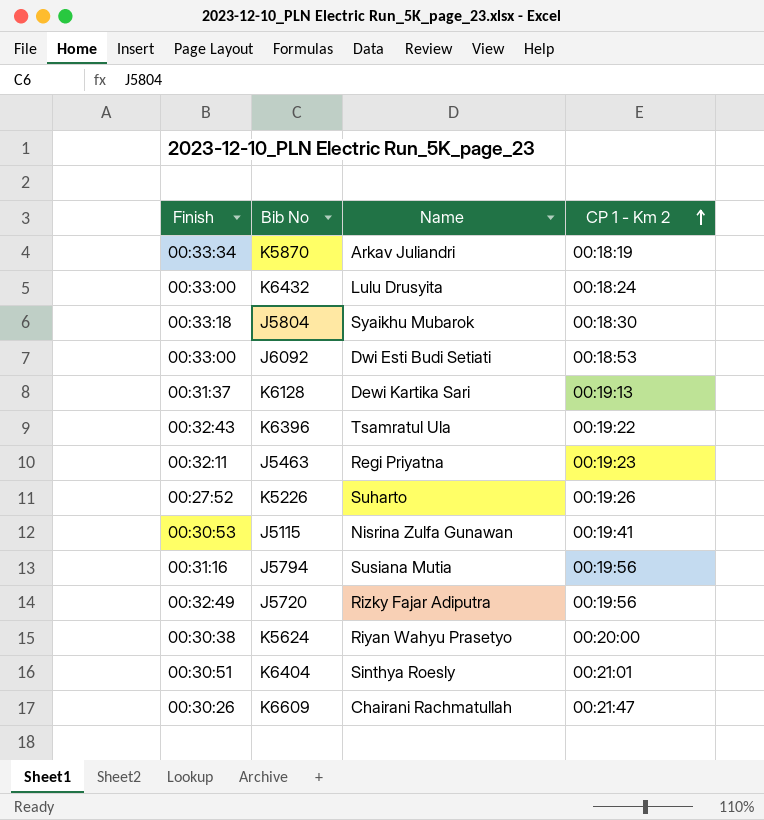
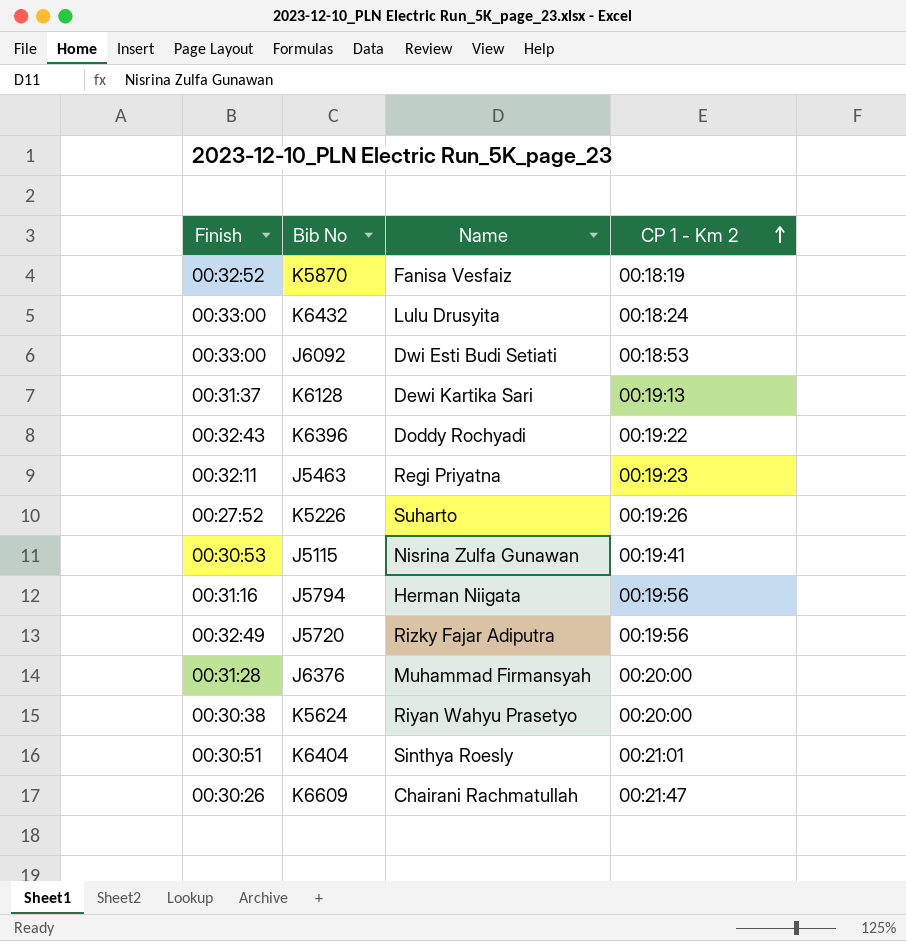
row J5804: 00:33:18 | Syaikhu Mubarok | 00:18:30 -> none
K5870 | Finish: 00:33:34 -> 00:32:52
K5870 | Name: Arkav Juliandri -> Fanisa Vesfaiz
K6396 | Name: Tsamratul Ula -> Doddy Rochyadi
J5794 | Name: Susiana Mutia -> Herman Niigata
row J6376: none -> 00:31:28 | Muhammad Firmansyah | 00:20:00

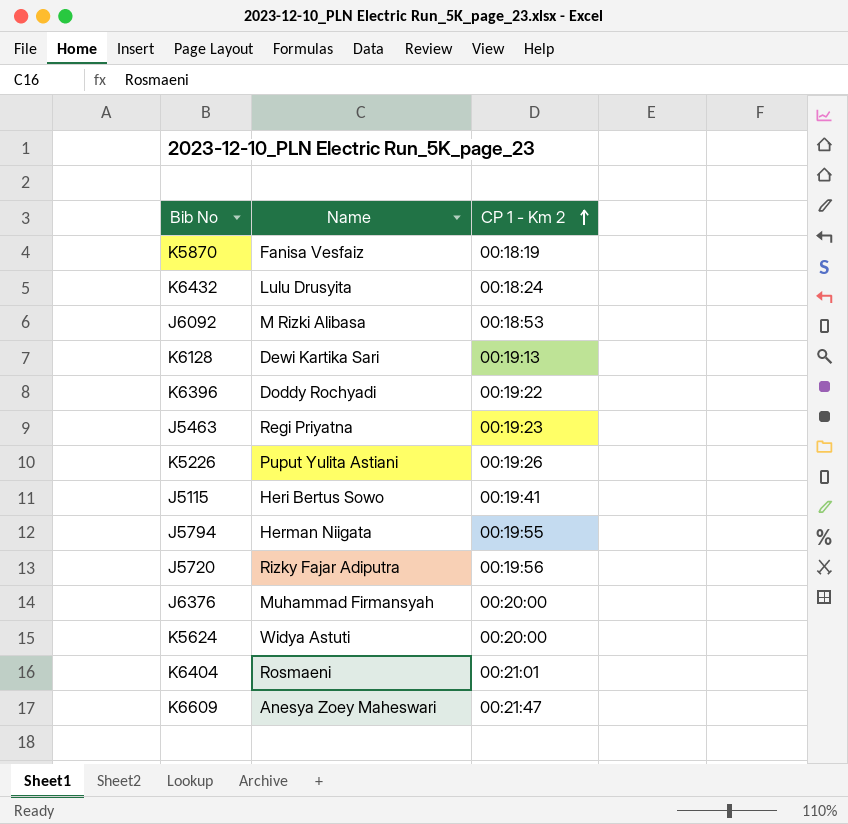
column Finish | position: 1 -> none
J6092 | Name: Dwi Esti Budi Setiati -> M Rizki Alibasa
K5226 | Name: Suharto -> Puput Yulita Astiani
J5115 | Name: Nisrina Zulfa Gunawan -> Heri Bertus Sowo
J5794 | CP 1 - Km 2: 00:19:56 -> 00:19:55
K5624 | Name: Riyan Wahyu Prasetyo -> Widya Astuti
K6404 | Name: Sinthya Roesly -> Rosmaeni
K6609 | Name: Chairani Rachmatullah -> Anesya Zoey Maheswari

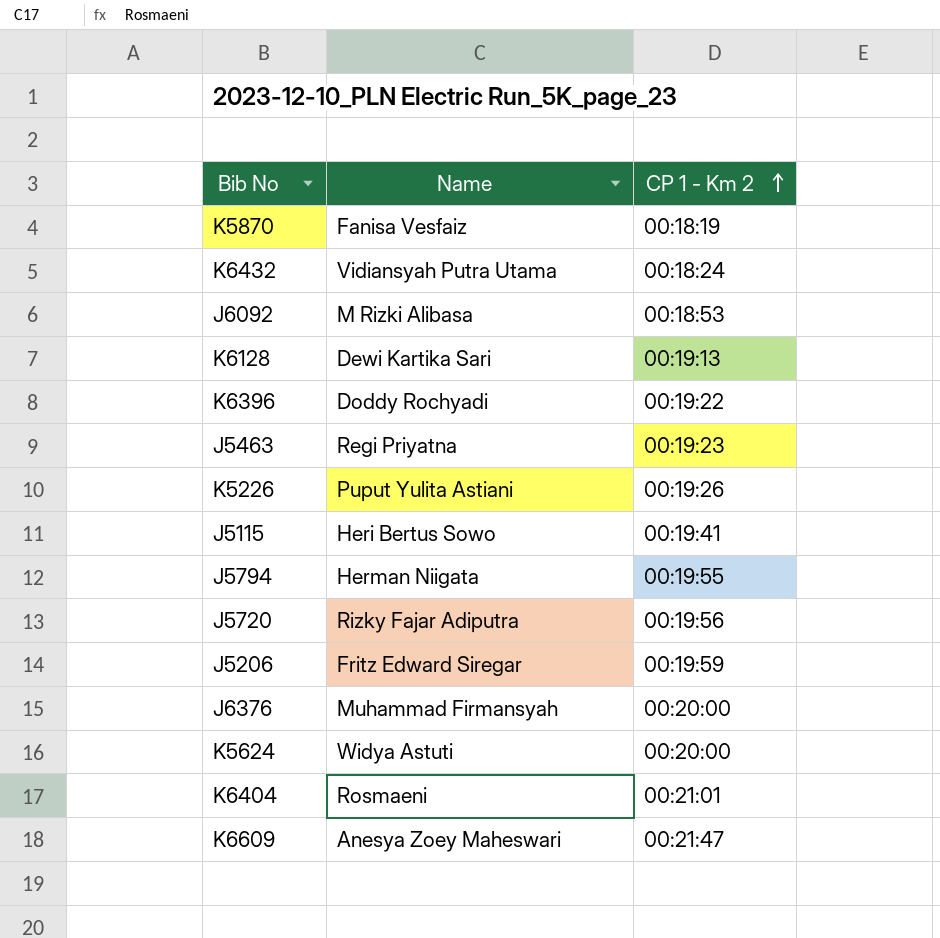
K6432 | Name: Lulu Drusyita -> Vidiansyah Putra Utama
row J5206: none -> Fritz Edward Siregar | 00:19:59

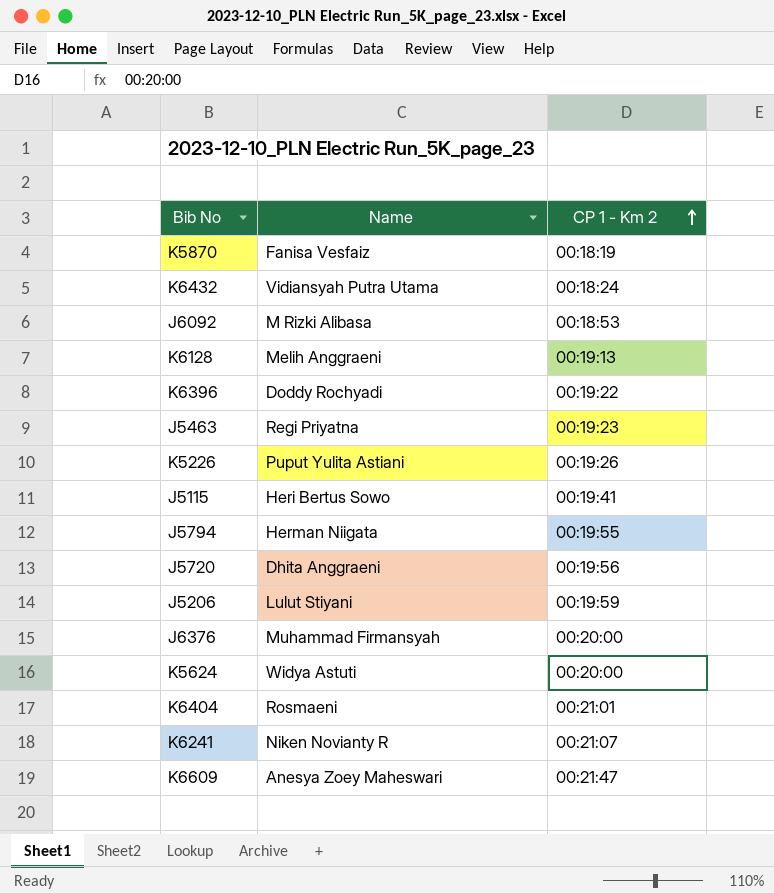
K6128 | Name: Dewi Kartika Sari -> Melih Anggraeni
J5720 | Name: Rizky Fajar Adiputra -> Dhita Anggraeni
J5206 | Name: Fritz Edward Siregar -> Lulut Stiyani
row K6241: none -> Niken Novianty R | 00:21:07

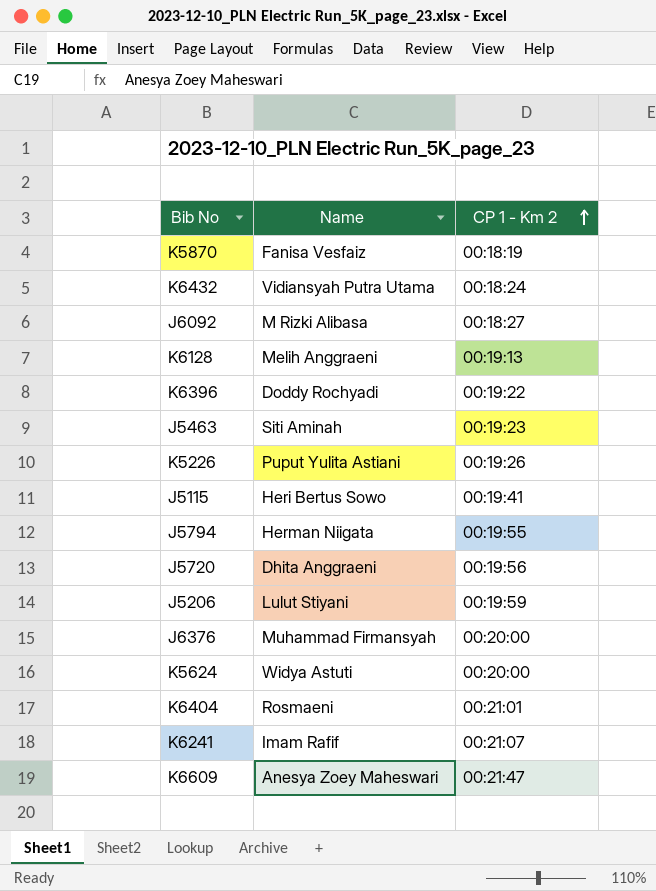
J6092 | CP 1 - Km 2: 00:18:53 -> 00:18:27
J5463 | Name: Regi Priyatna -> Siti Aminah
K6241 | Name: Niken Novianty R -> Imam Rafif

